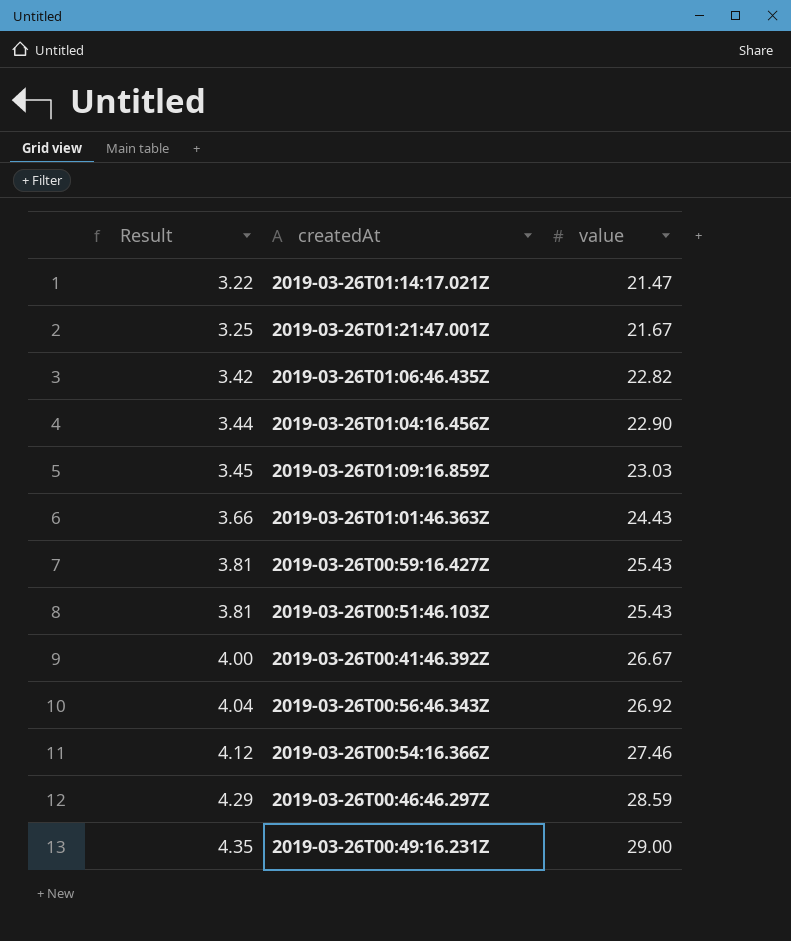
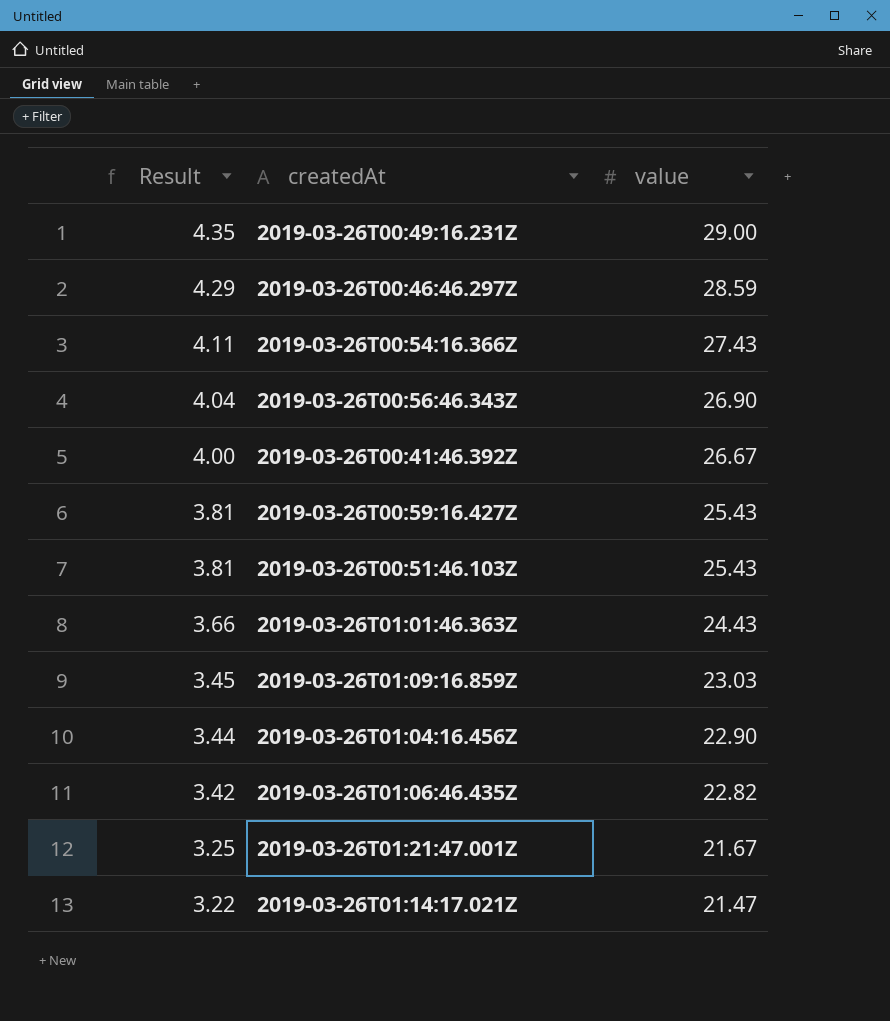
row order: Result ascending -> Result descending
2019-03-26T00:54:16.366Z | Result: 4.12 -> 4.11
2019-03-26T00:54:16.366Z | value: 27.46 -> 27.43
2019-03-26T00:56:46.343Z | value: 26.92 -> 26.90

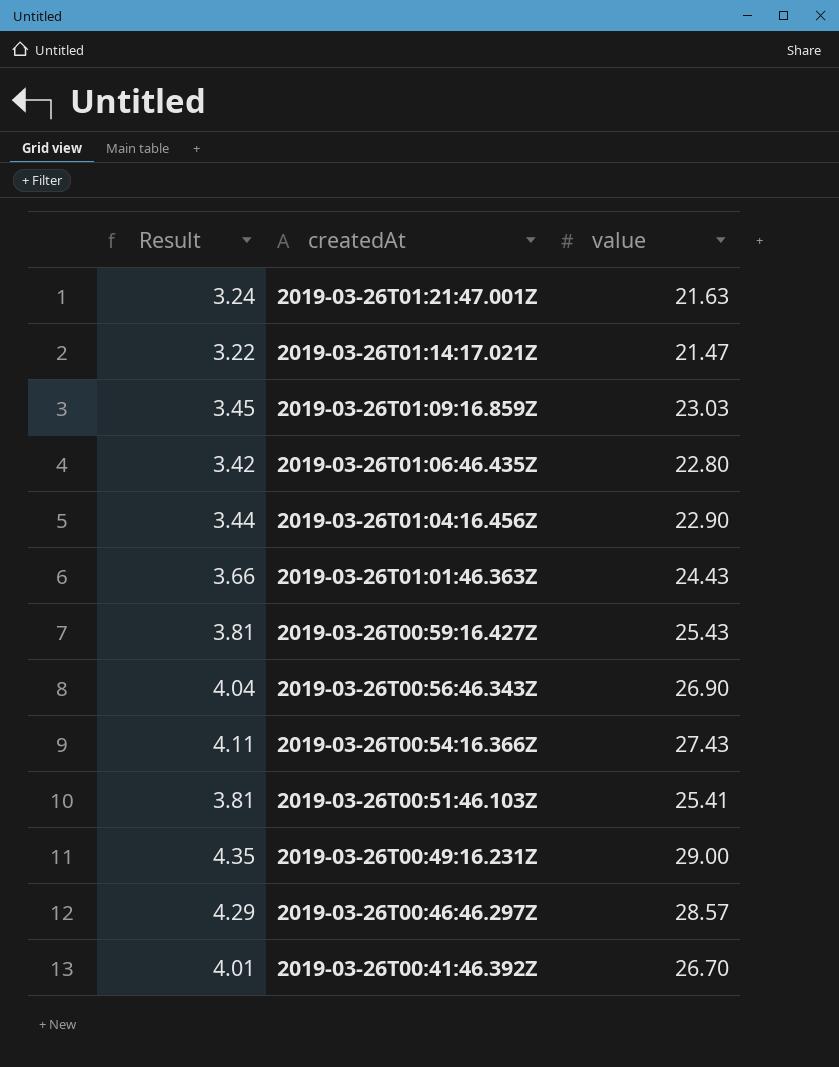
row order: Result descending -> createdAt descending
2019-03-26T01:21:47.001Z | Result: 3.25 -> 3.24
2019-03-26T01:21:47.001Z | value: 21.67 -> 21.63
2019-03-26T01:06:46.435Z | value: 22.82 -> 22.80
2019-03-26T00:51:46.103Z | value: 25.43 -> 25.41
2019-03-26T00:46:46.297Z | value: 28.59 -> 28.57
2019-03-26T00:41:46.392Z | Result: 4.00 -> 4.01
2019-03-26T00:41:46.392Z | value: 26.67 -> 26.70

